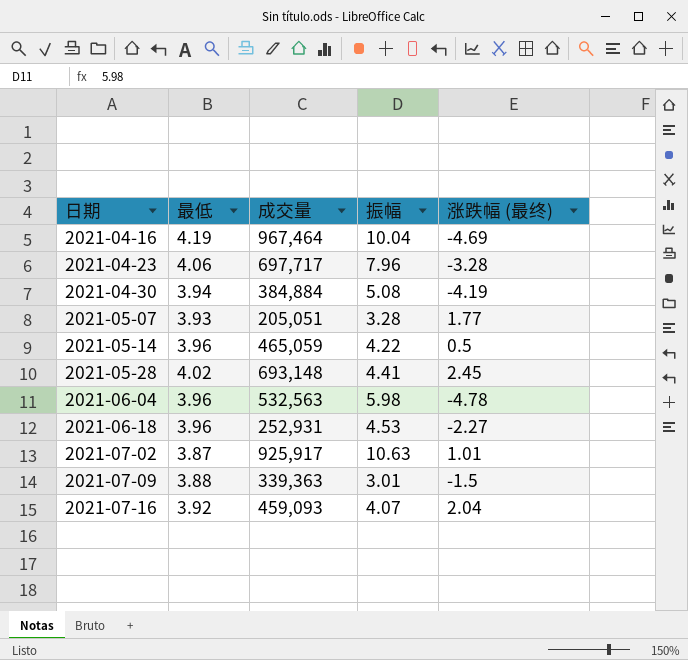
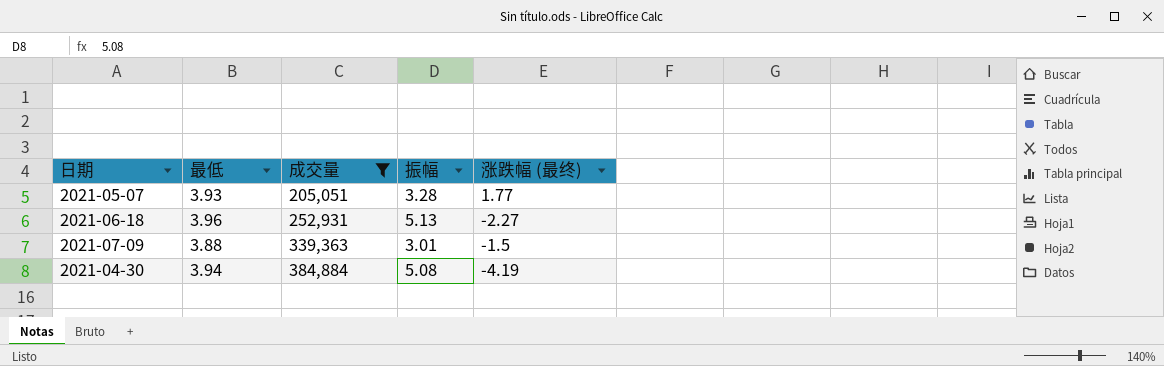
filter: none -> 成交量 <= 384,884
row order: 日期 ascending -> 成交量 ascending
2021-06-18 | 振幅: 4.53 -> 5.13

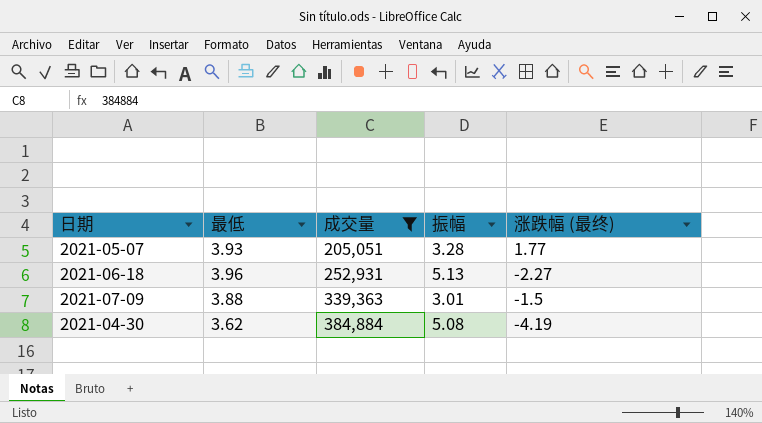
2021-04-30 | 最低: 3.94 -> 3.62

